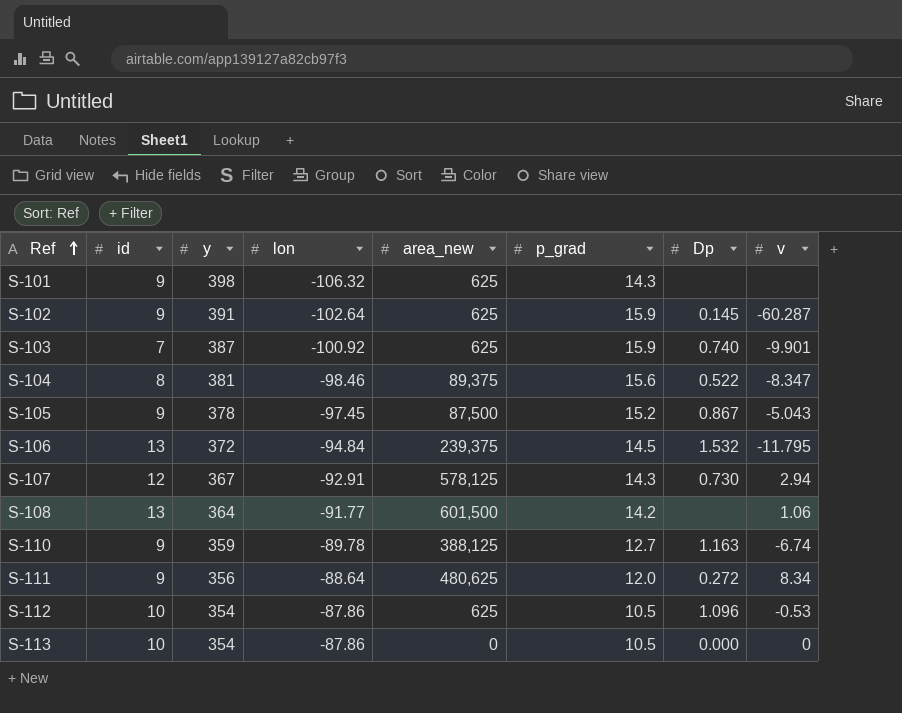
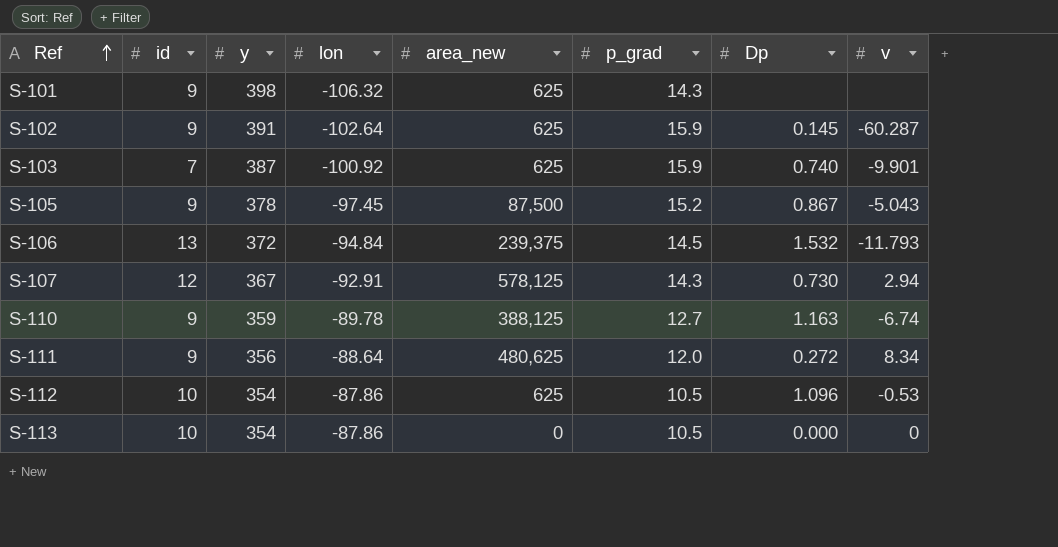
row S-104: 8 | 381 | -98.46 | 89,375 | 15.6 | 0.522 | -8.347 -> none
row S-108: 13 | 364 | -91.77 | 601,500 | 14.2 | none | 1.06 -> none
S-106 | v: -11.795 -> -11.793

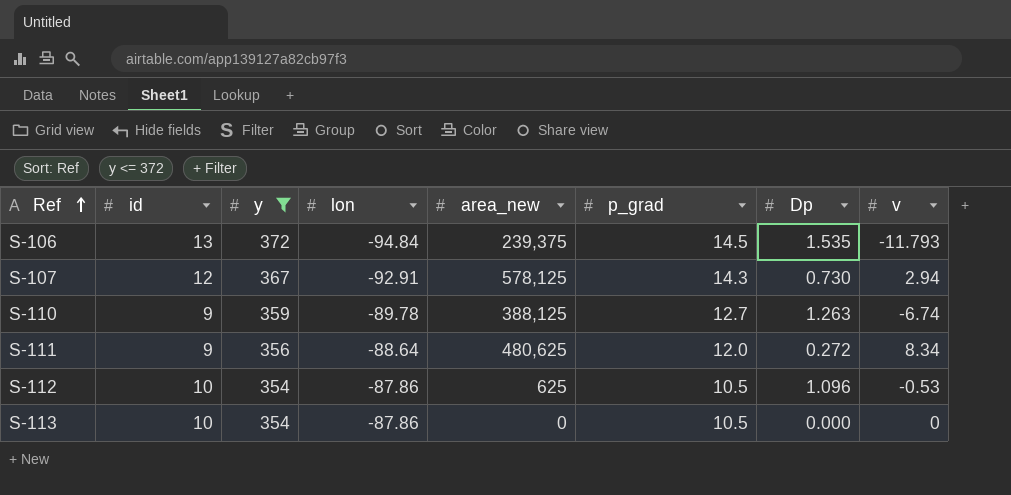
filter: none -> y <= 372
S-106 | Dp: 1.532 -> 1.535
S-110 | Dp: 1.163 -> 1.263

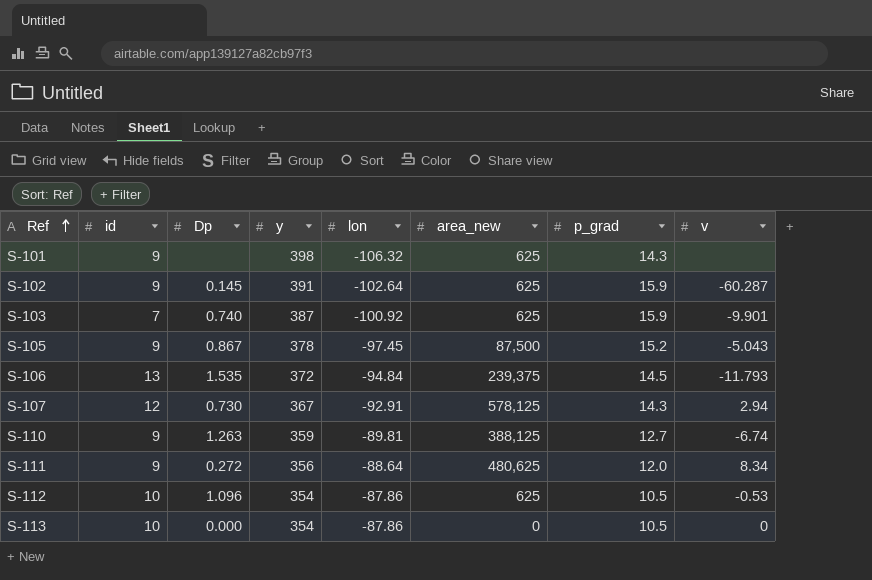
filter: y <= 372 -> none
column Dp | position: 7 -> 3
S-110 | lon: -89.78 -> -89.81

